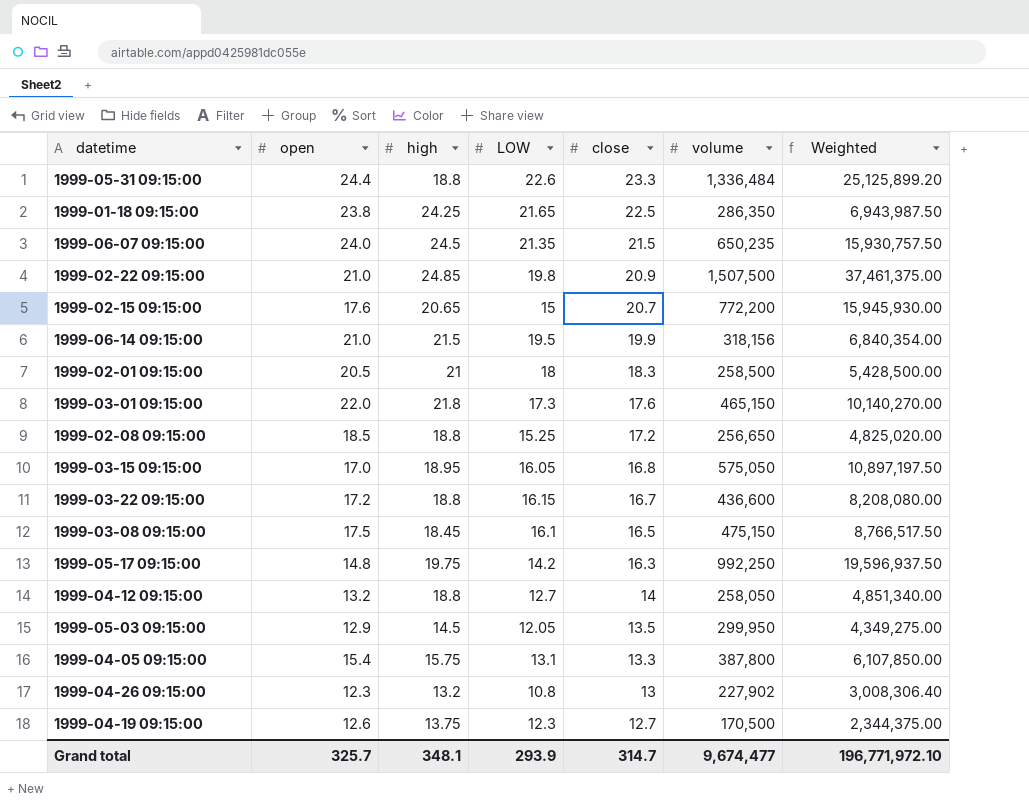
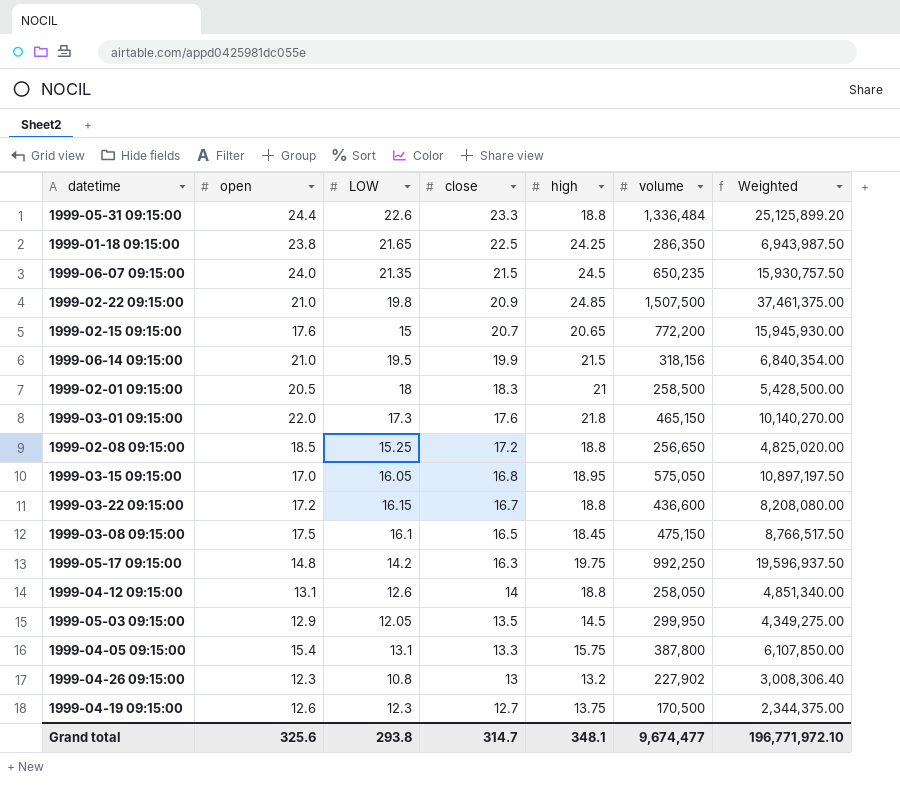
column high | position: 3 -> 5
1999-04-12 09:15:00 | open: 13.2 -> 13.1
1999-04-12 09:15:00 | LOW: 12.7 -> 12.6
Grand total | open: 325.7 -> 325.6
Grand total | LOW: 293.9 -> 293.8

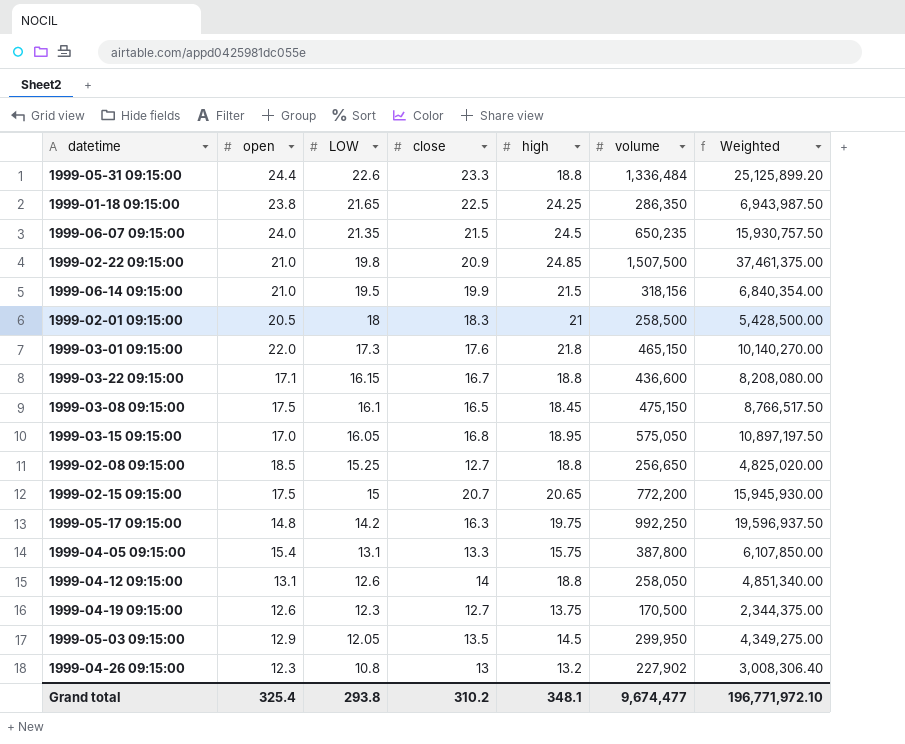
row order: close descending -> LOW descending
1999-03-22 09:15:00 | open: 17.2 -> 17.1
1999-02-08 09:15:00 | close: 17.2 -> 12.7
1999-02-15 09:15:00 | open: 17.6 -> 17.5
Grand total | open: 325.6 -> 325.4
Grand total | close: 314.7 -> 310.2

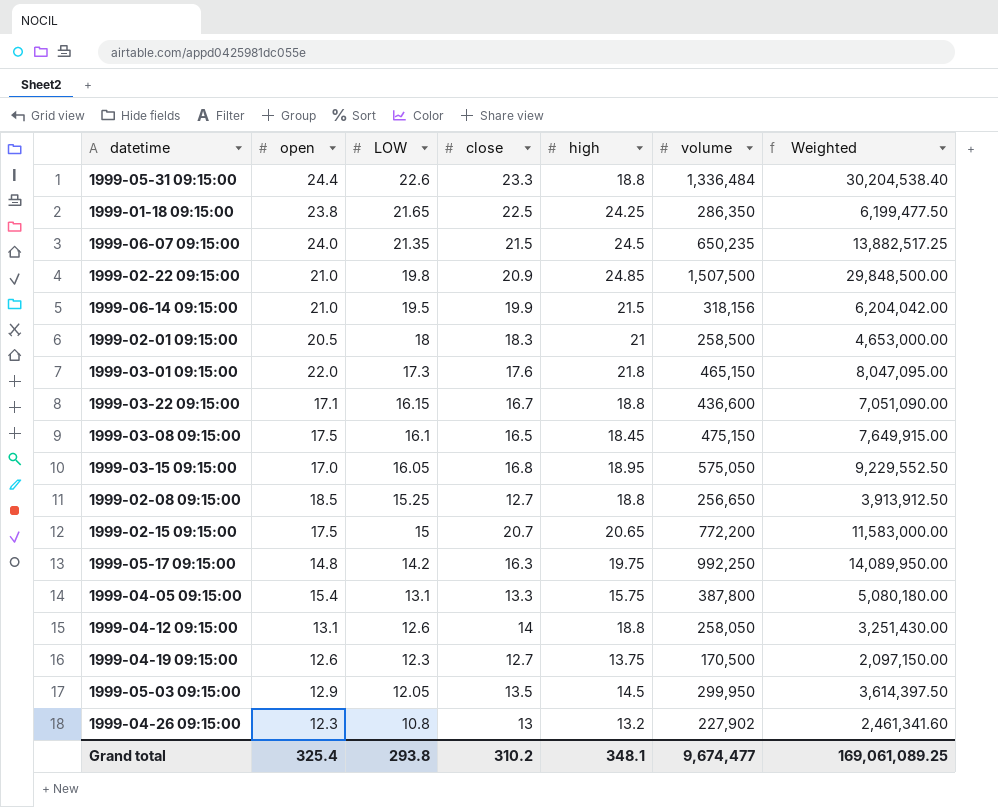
column Weighted | formula: [high] * [volume] -> [LOW] * [volume]
Grand total | Weighted: 196,771,972.10 -> 169,061,089.25

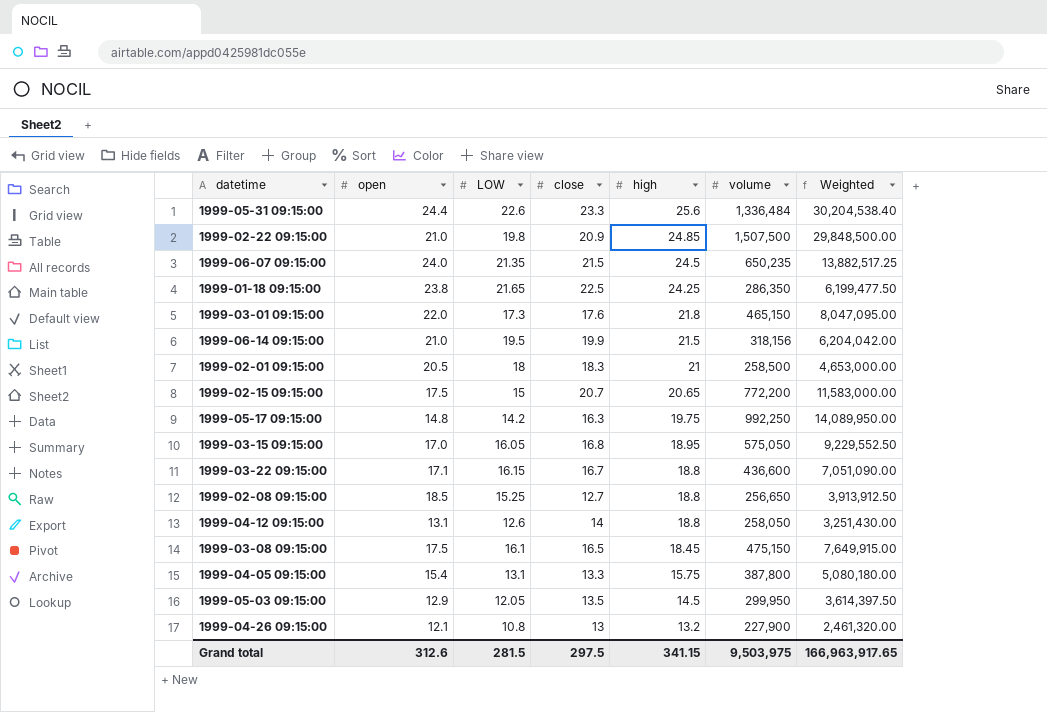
row order: LOW descending -> high descending
row 1999-04-19 09:15:00: 12.6 | 12.3 | 12.7 | 13.75 | 170,500 | 2,097,150.00 -> none
1999-05-31 09:15:00 | high: 18.8 -> 25.6
1999-04-26 09:15:00 | open: 12.3 -> 12.1
1999-04-26 09:15:00 | volume: 227,902 -> 227,900
1999-04-26 09:15:00 | Weighted: 2,461,341.60 -> 2,461,320.00
Grand total | open: 325.4 -> 312.6
Grand total | LOW: 293.8 -> 281.5
Grand total | close: 310.2 -> 297.5
Grand total | high: 348.1 -> 341.15
Grand total | volume: 9,674,477 -> 9,503,975
Grand total | Weighted: 169,061,089.25 -> 166,963,917.65

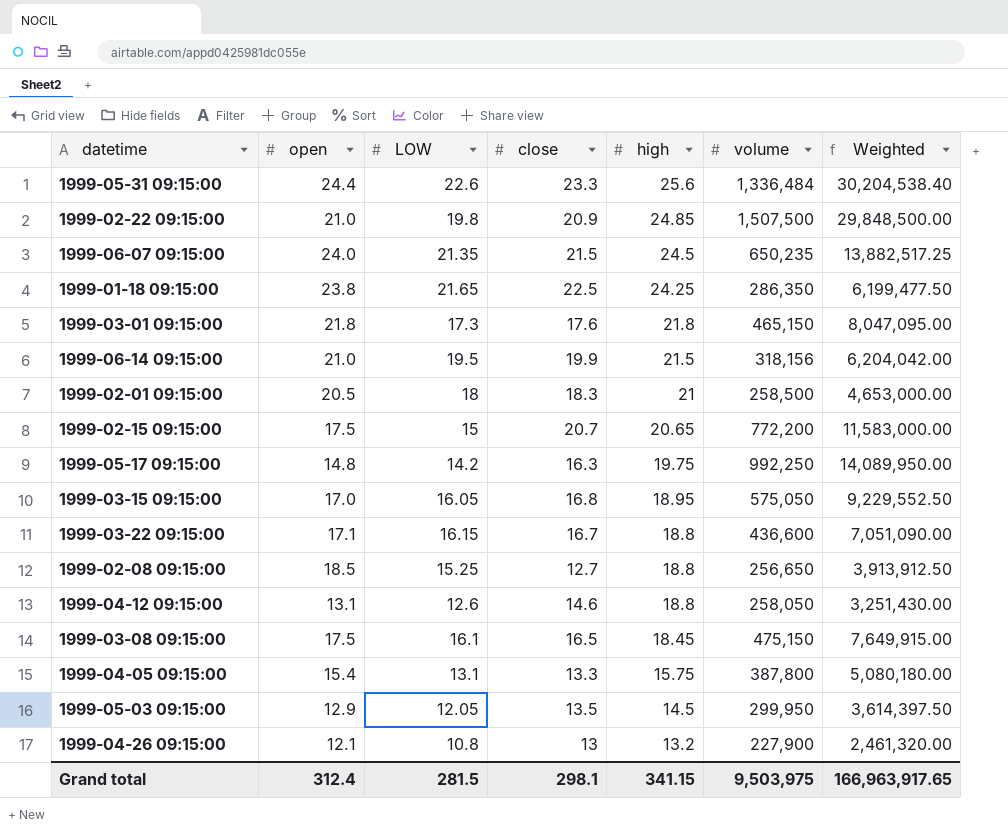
1999-03-01 09:15:00 | open: 22.0 -> 21.8
1999-04-12 09:15:00 | close: 14 -> 14.6
Grand total | open: 312.6 -> 312.4
Grand total | close: 297.5 -> 298.1

